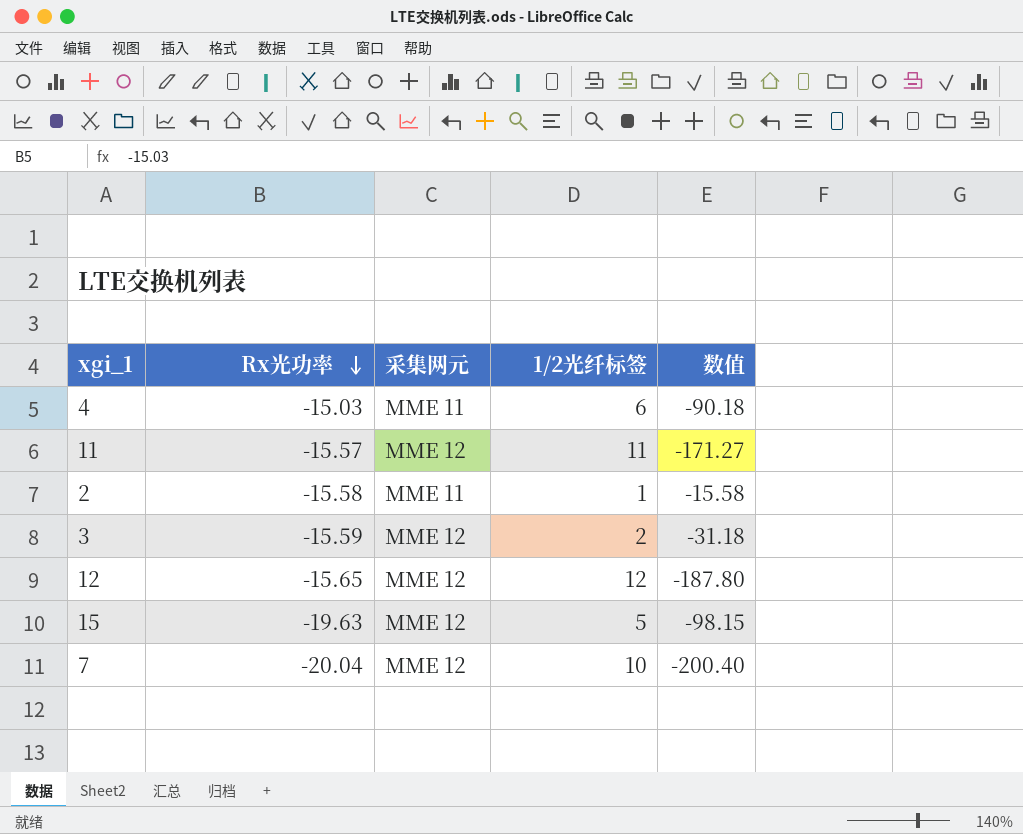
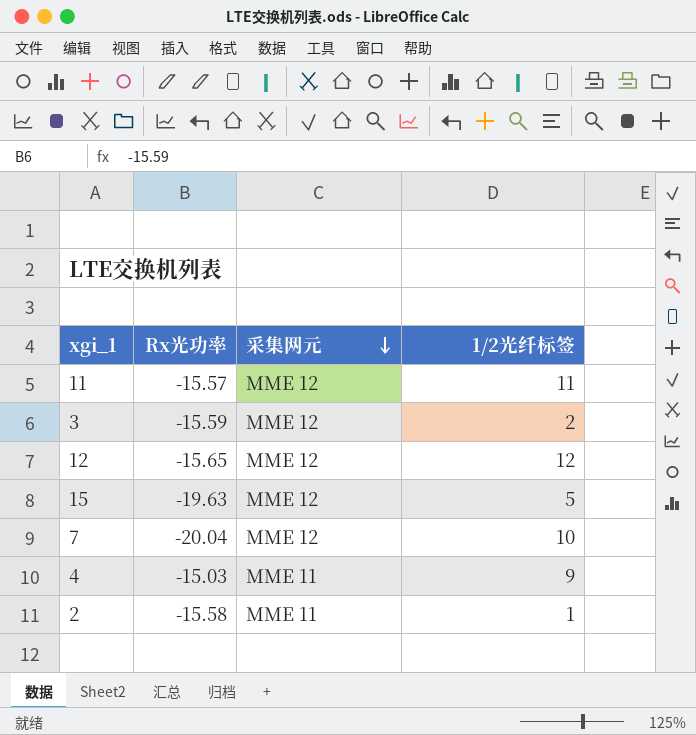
row order: Rx光功率 descending -> 采集网元 descending
column 数值 | formula: [Rx光功率] * [1/2光纤标签] -> none
4 | 1/2光纤标签: 6 -> 9

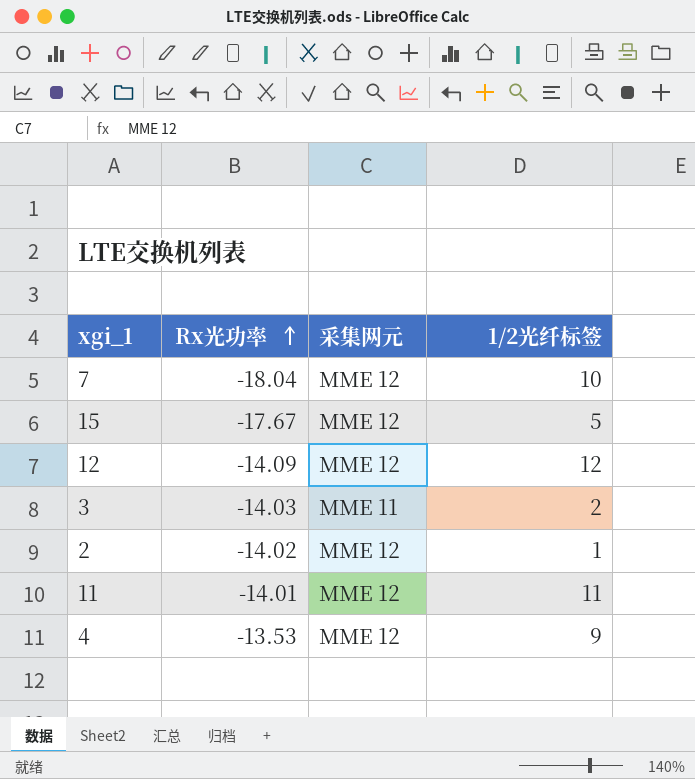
row order: 采集网元 descending -> Rx光功率 ascending
7 | Rx光功率: -20.04 -> -18.04
15 | Rx光功率: -19.63 -> -17.67
12 | Rx光功率: -15.65 -> -14.09
3 | Rx光功率: -15.59 -> -14.03
3 | 采集网元: MME 12 -> MME 11
2 | Rx光功率: -15.58 -> -14.02
2 | 采集网元: MME 11 -> MME 12
11 | Rx光功率: -15.57 -> -14.01
4 | Rx光功率: -15.03 -> -13.53
4 | 采集网元: MME 11 -> MME 12

